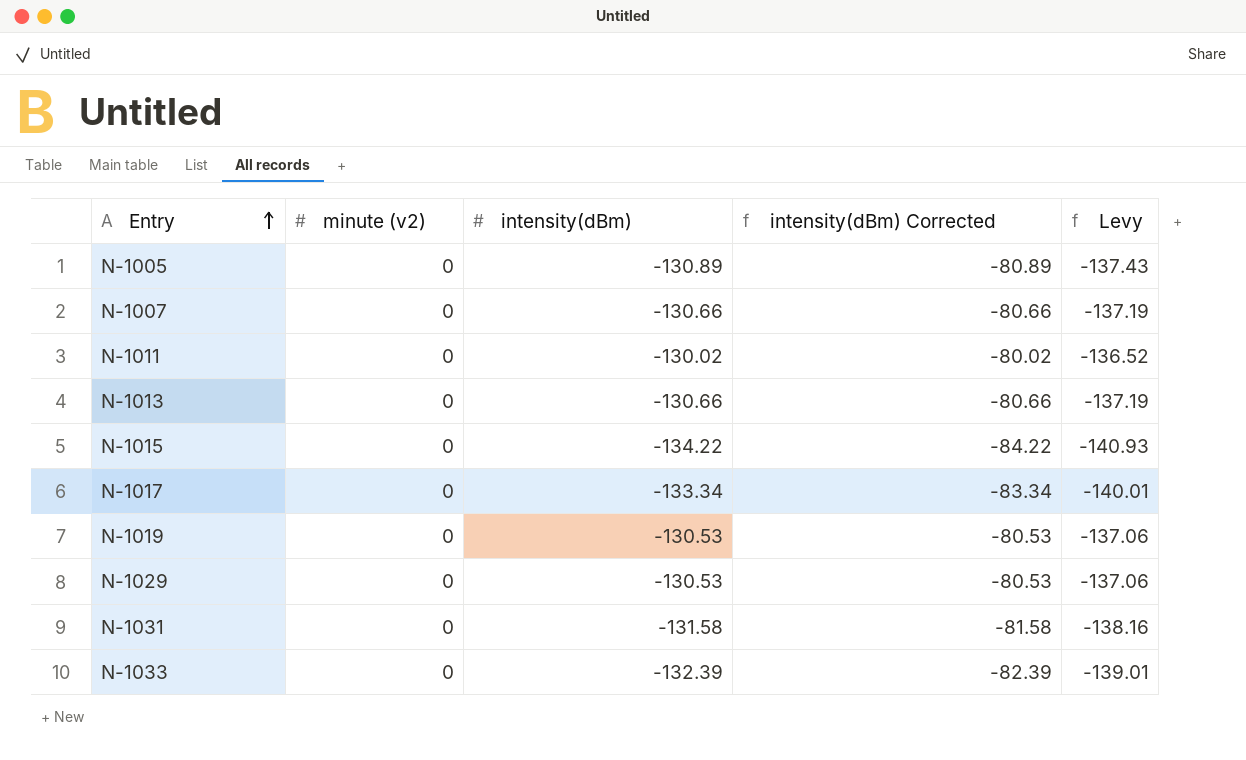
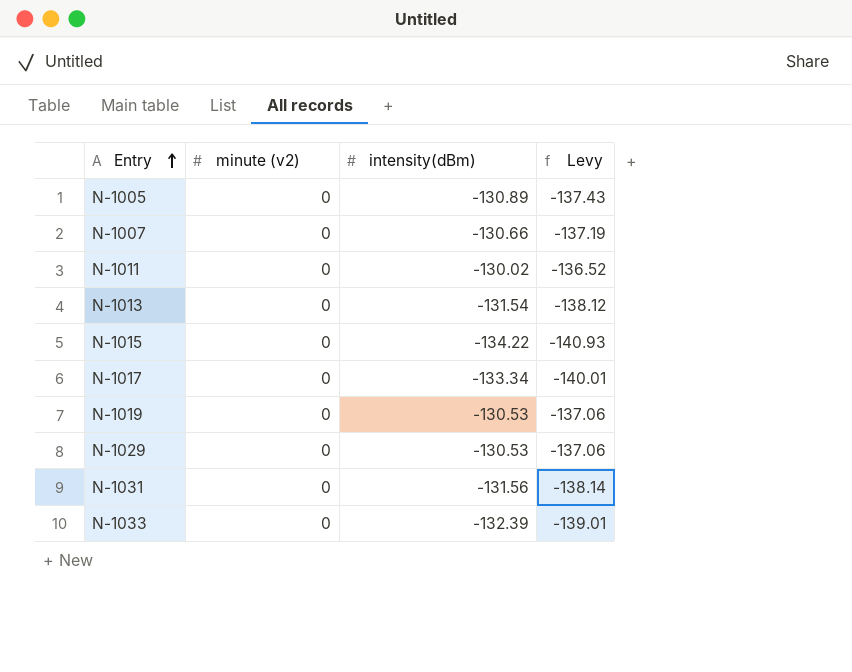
column intensity(dBm) Corrected | formula: [intensity(dBm)] + 50 -> none
N-1013 | intensity(dBm): -130.66 -> -131.54
N-1013 | Levy: -137.19 -> -138.12
N-1031 | intensity(dBm): -131.58 -> -131.56
N-1031 | Levy: -138.16 -> -138.14

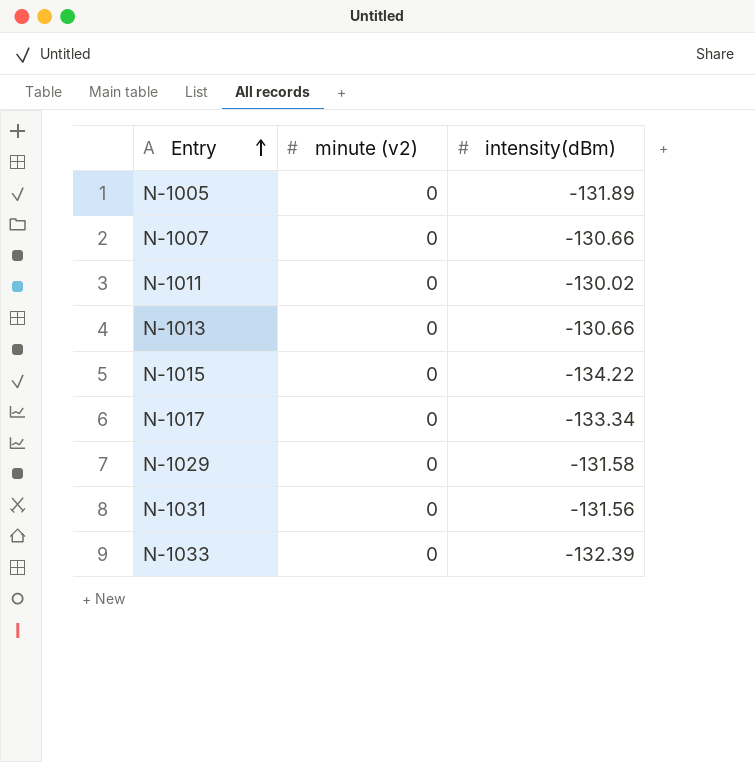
column Levy | formula: [intensity(dBm)] * 1.05 -> none
row N-1019: 0 | -130.53 | -137.06 -> none
N-1005 | intensity(dBm): -130.89 -> -131.89
N-1013 | intensity(dBm): -131.54 -> -130.66
N-1029 | intensity(dBm): -130.53 -> -131.58

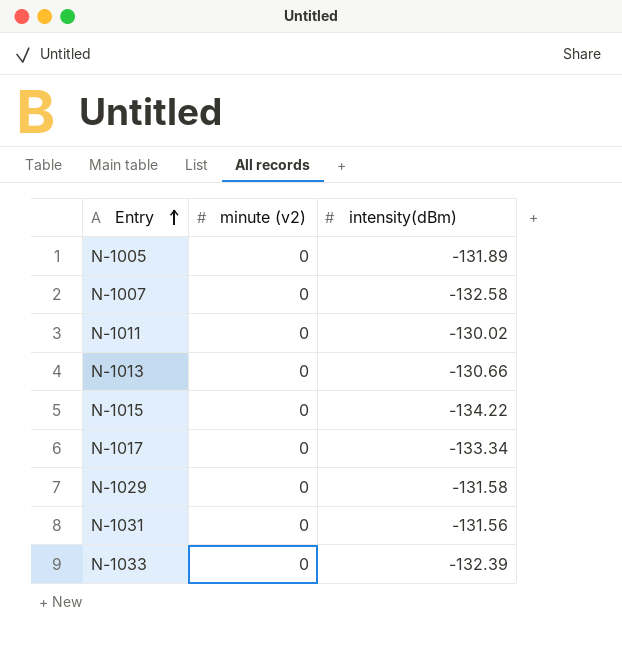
N-1007 | intensity(dBm): -130.66 -> -132.58

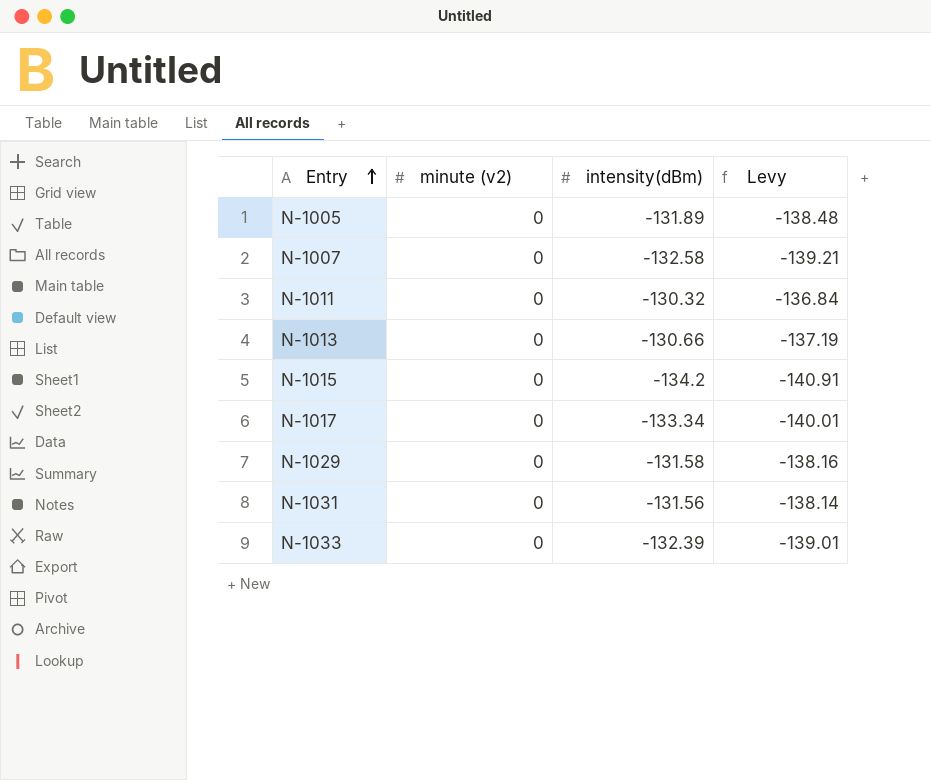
column Levy | formula: none -> [intensity(dBm)] * 1.05
N-1011 | intensity(dBm): -130.02 -> -130.32
N-1015 | intensity(dBm): -134.22 -> -134.2

